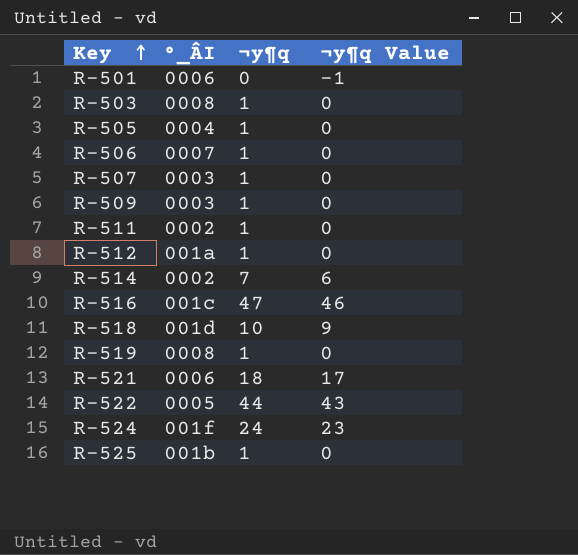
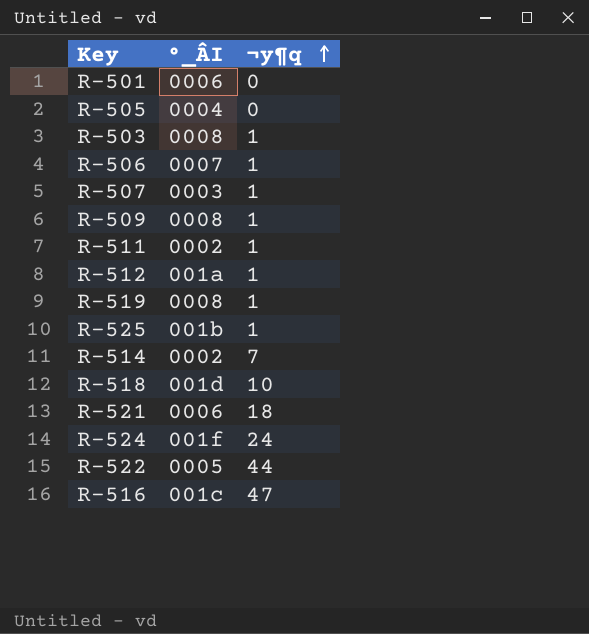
row order: Key ascending -> ¬y¶q ascending
column ¬y¶q Value | formula: [¬y¶q] - 1 -> none
R-505 | ¬y¶q: 1 -> 0
R-509 | °_ÂI: 0003 -> 0008

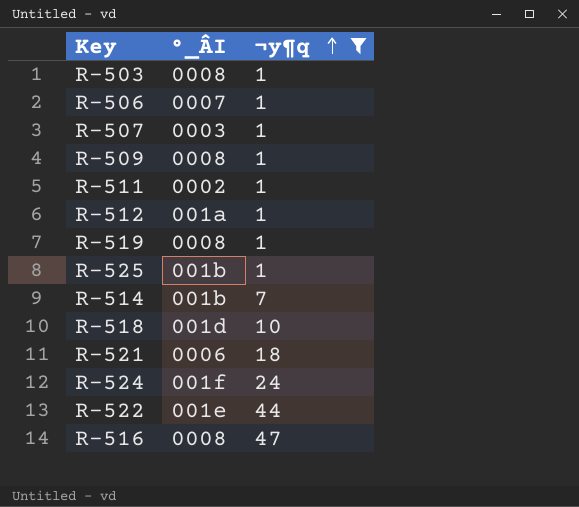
filter: none -> ¬y¶q != 0
R-514 | °_ÂI: 0002 -> 001b
R-522 | °_ÂI: 0005 -> 001e
R-516 | °_ÂI: 001c -> 0008

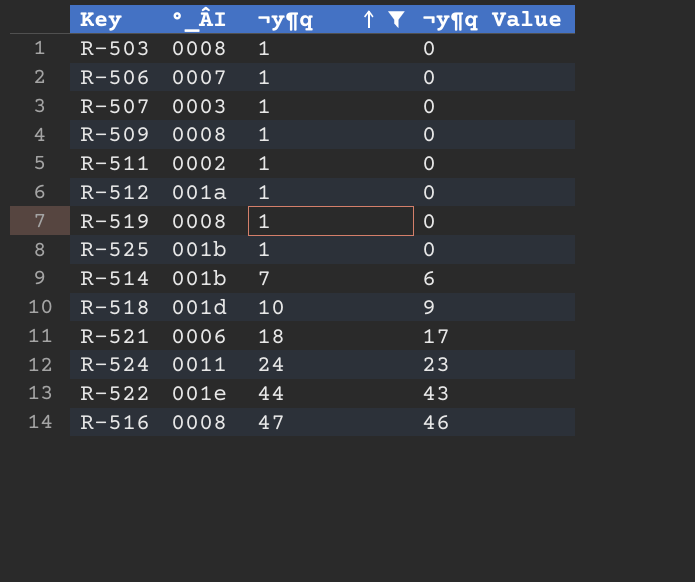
column ¬y¶q Value | formula: none -> [¬y¶q] - 1
R-524 | °_ÂI: 001f -> 0011

